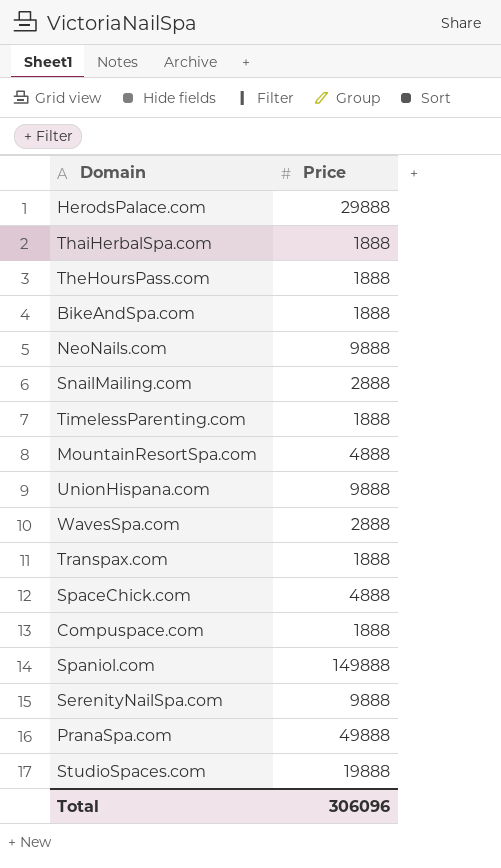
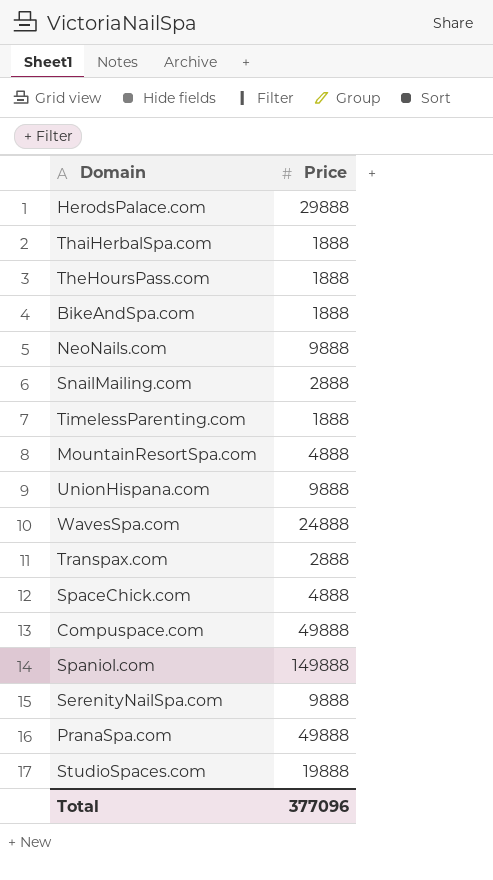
WavesSpa.com | Price: 2888 -> 24888
Transpax.com | Price: 1888 -> 2888
Compuspace.com | Price: 1888 -> 49888
Total | Price: 306096 -> 377096

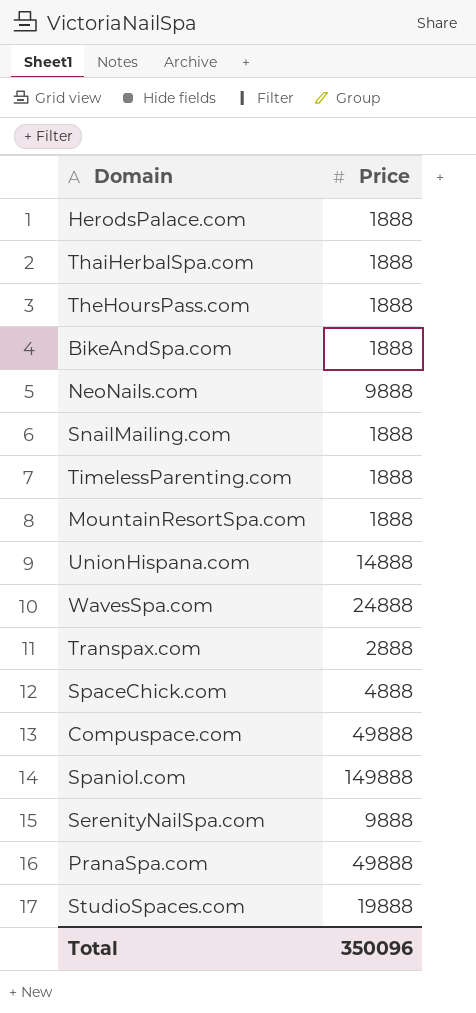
HerodsPalace.com | Price: 29888 -> 1888
SnailMailing.com | Price: 2888 -> 1888
MountainResortSpa.com | Price: 4888 -> 1888
UnionHispana.com | Price: 9888 -> 14888
Total | Price: 377096 -> 350096

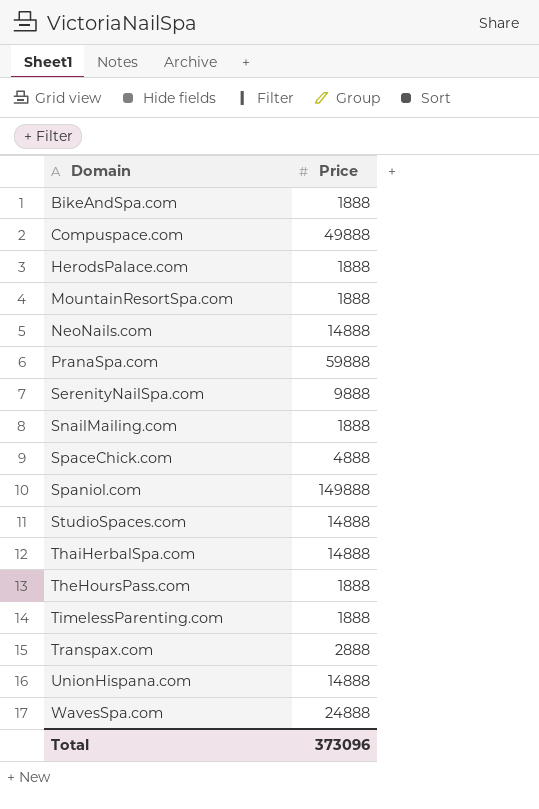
row order: none -> Domain ascending
NeoNails.com | Price: 9888 -> 14888
PranaSpa.com | Price: 49888 -> 59888
StudioSpaces.com | Price: 19888 -> 14888
ThaiHerbalSpa.com | Price: 1888 -> 14888
Total | Price: 350096 -> 373096

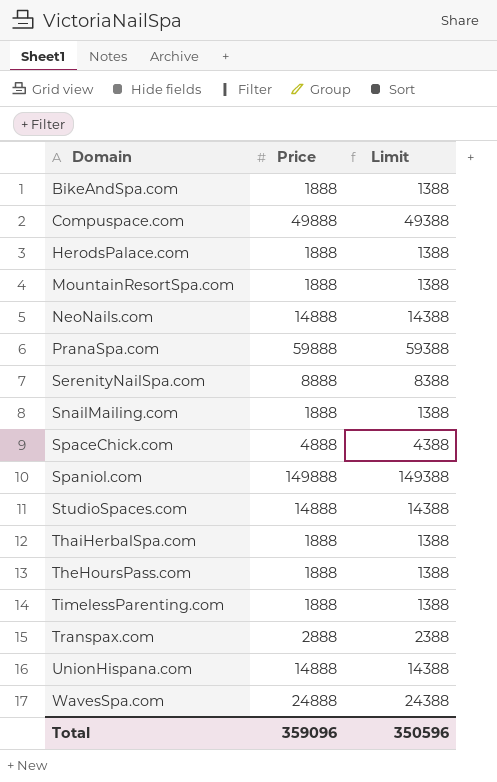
column Limit | formula: none -> [Price] - 500
SerenityNailSpa.com | Price: 9888 -> 8888
ThaiHerbalSpa.com | Price: 14888 -> 1888
Total | Price: 373096 -> 359096

